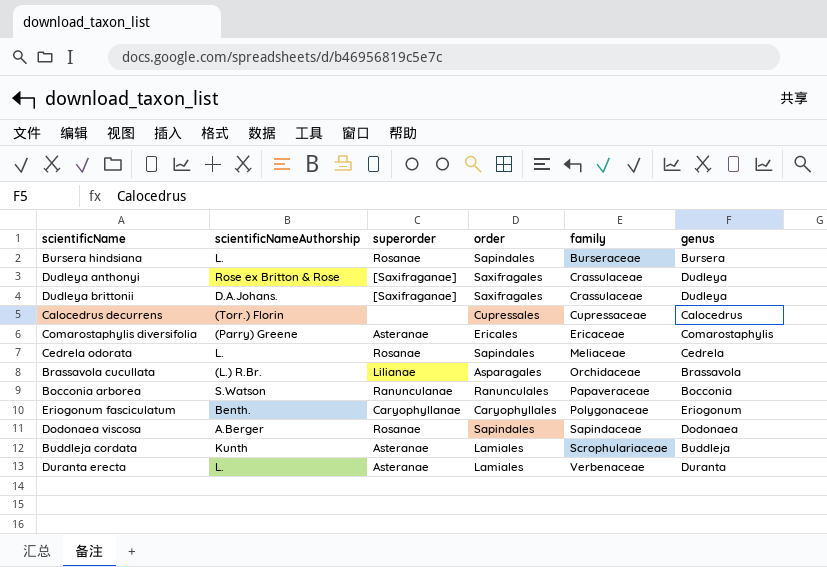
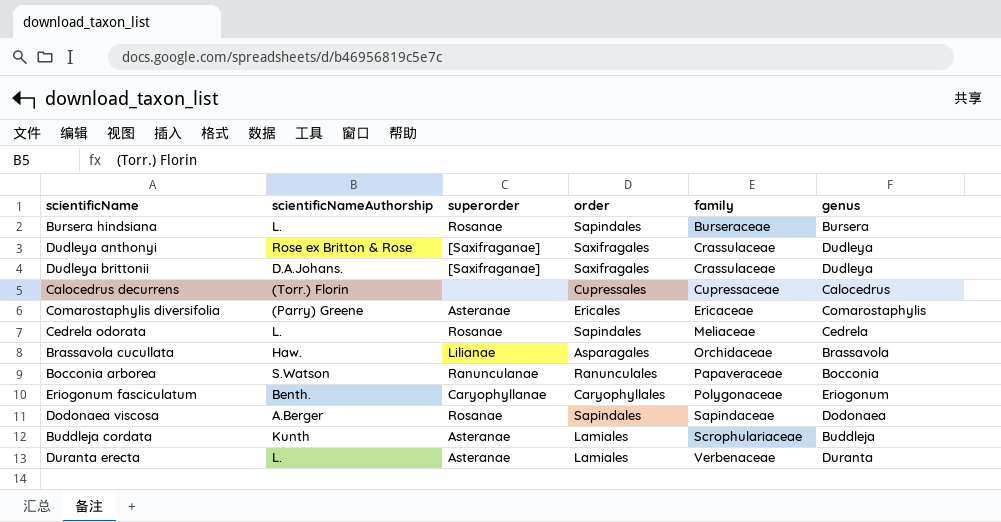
Brassavola cucullata | scientificNameAuthorship: (L.) R.Br. -> Haw.

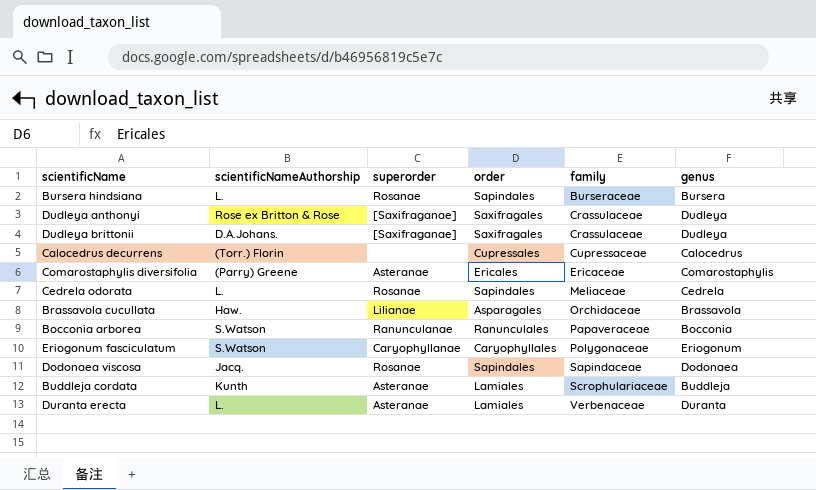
Eriogonum fasciculatum | scientificNameAuthorship: Benth. -> S.Watson
Dodonaea viscosa | scientificNameAuthorship: A.Berger -> Jacq.

